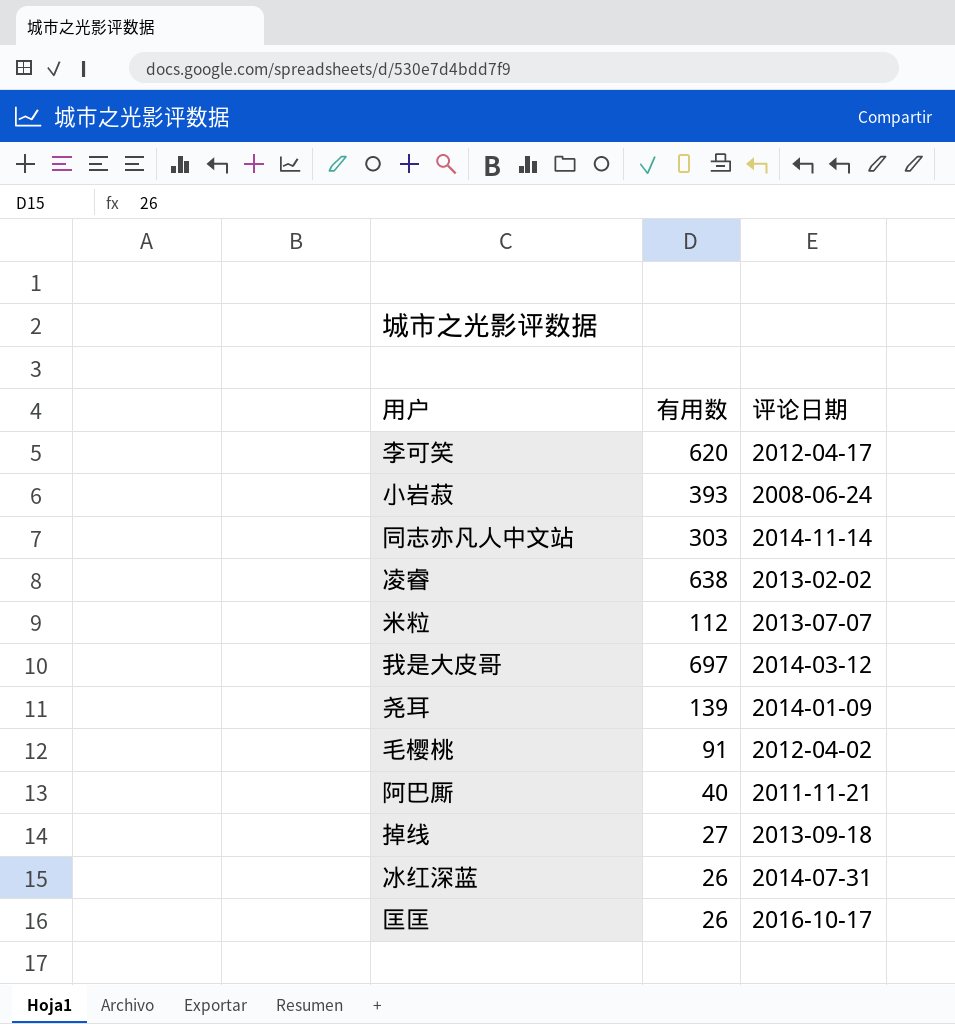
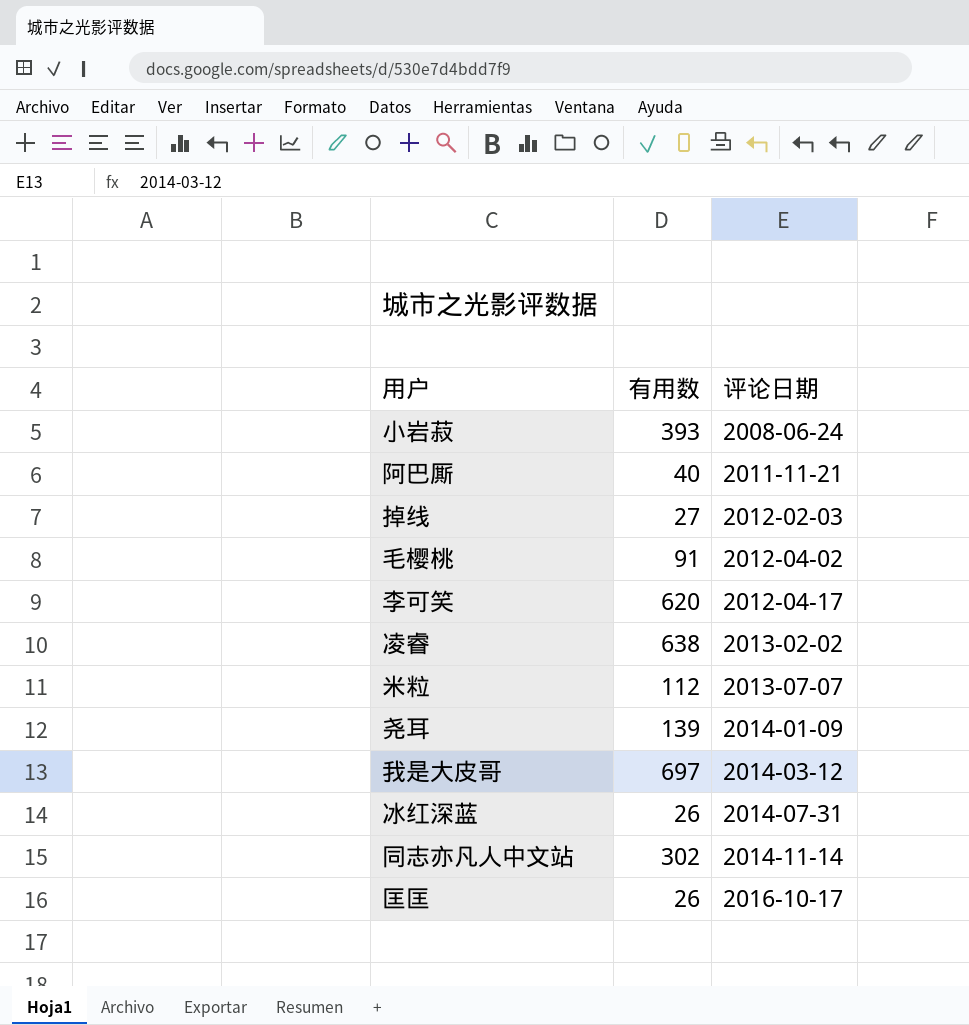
row order: none -> 评论日期 ascending
掉线 | 评论日期: 2013-09-18 -> 2012-02-03
同志亦凡人中文站 | 有用数: 303 -> 302

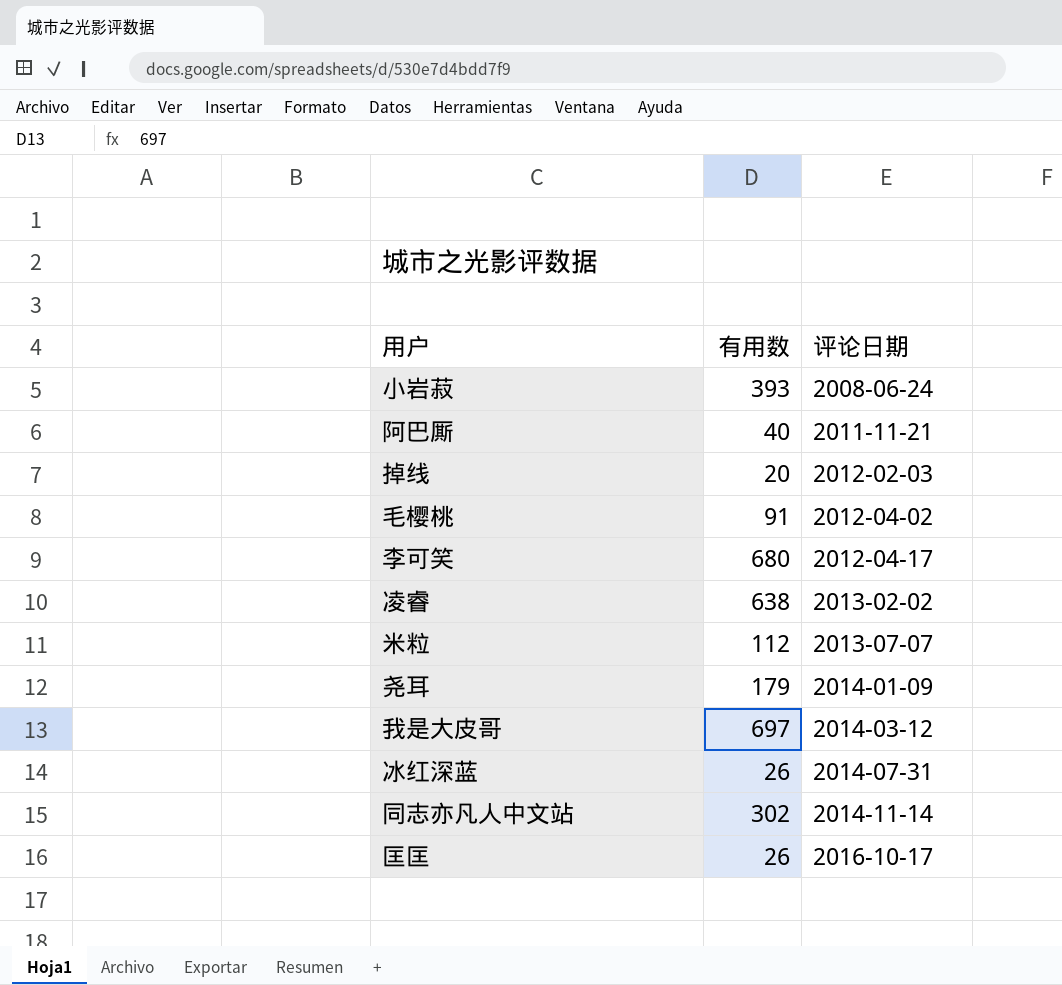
掉线 | 有用数: 27 -> 20
李可笑 | 有用数: 620 -> 680
尧耳 | 有用数: 139 -> 179

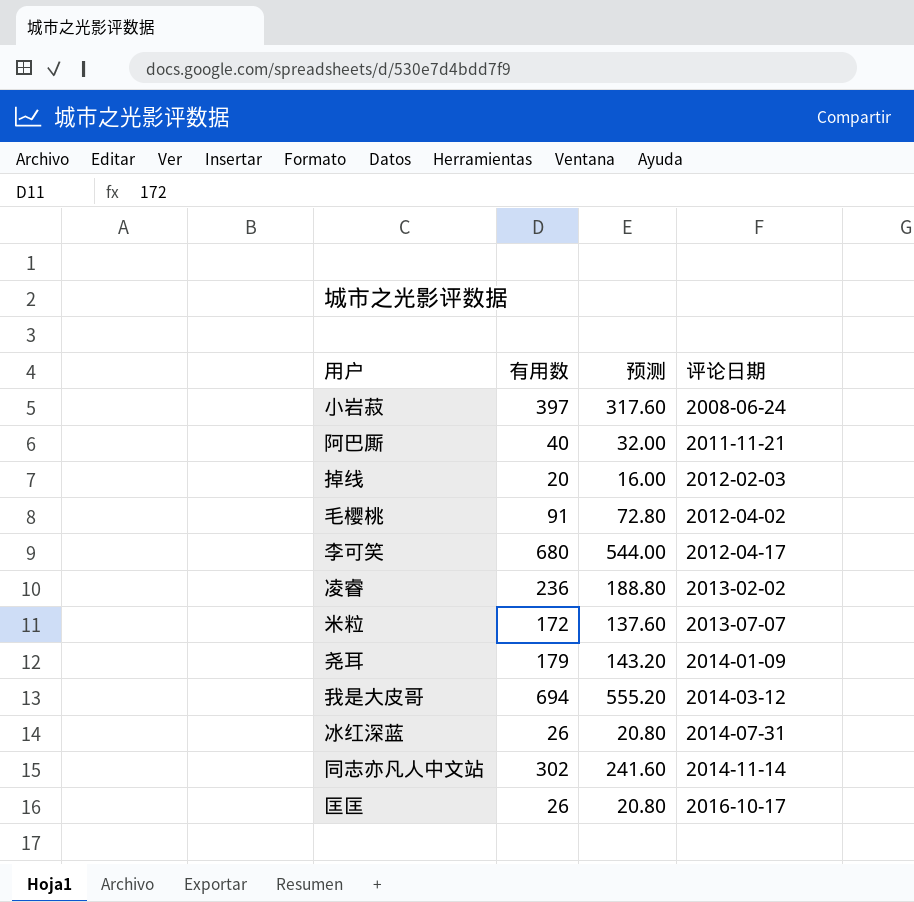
column 预测 | formula: none -> [有用数] * 0.8
小岩菽 | 有用数: 393 -> 397
凌睿 | 有用数: 638 -> 236
米粒 | 有用数: 112 -> 172
我是大皮哥 | 有用数: 697 -> 694

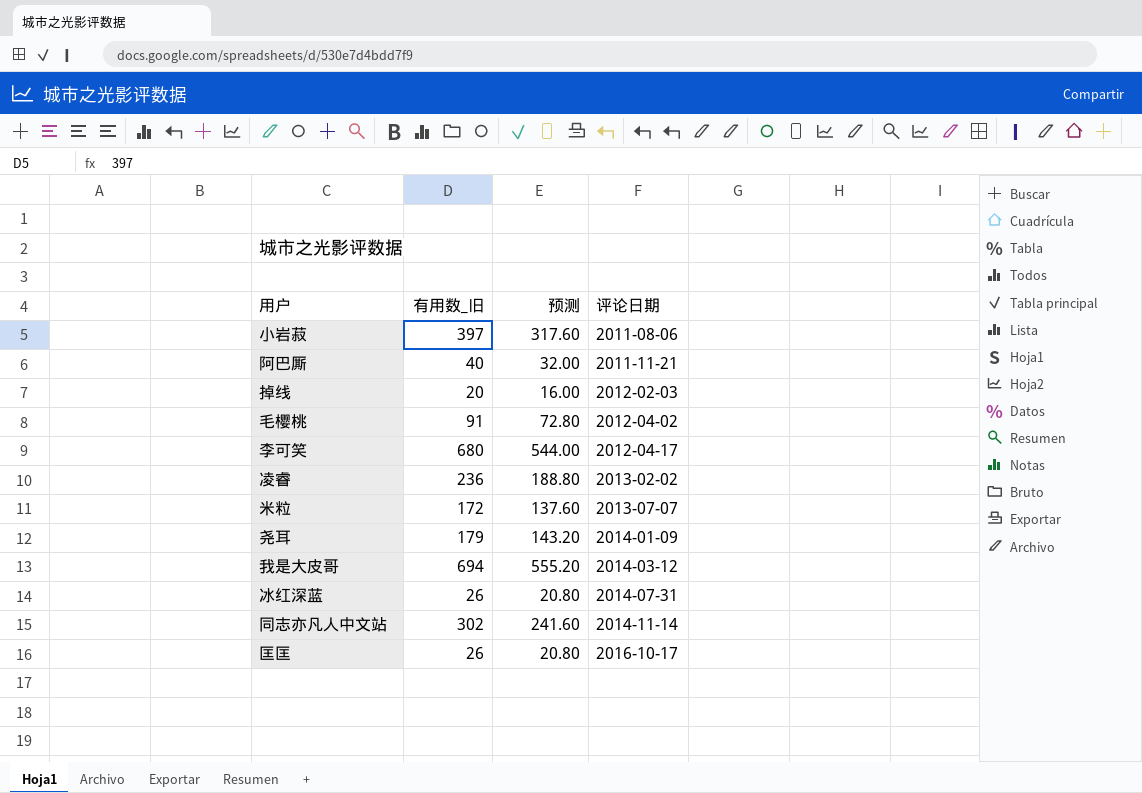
column name: 有用数 -> 有用数_旧
小岩菽 | 评论日期: 2008-06-24 -> 2011-08-06

